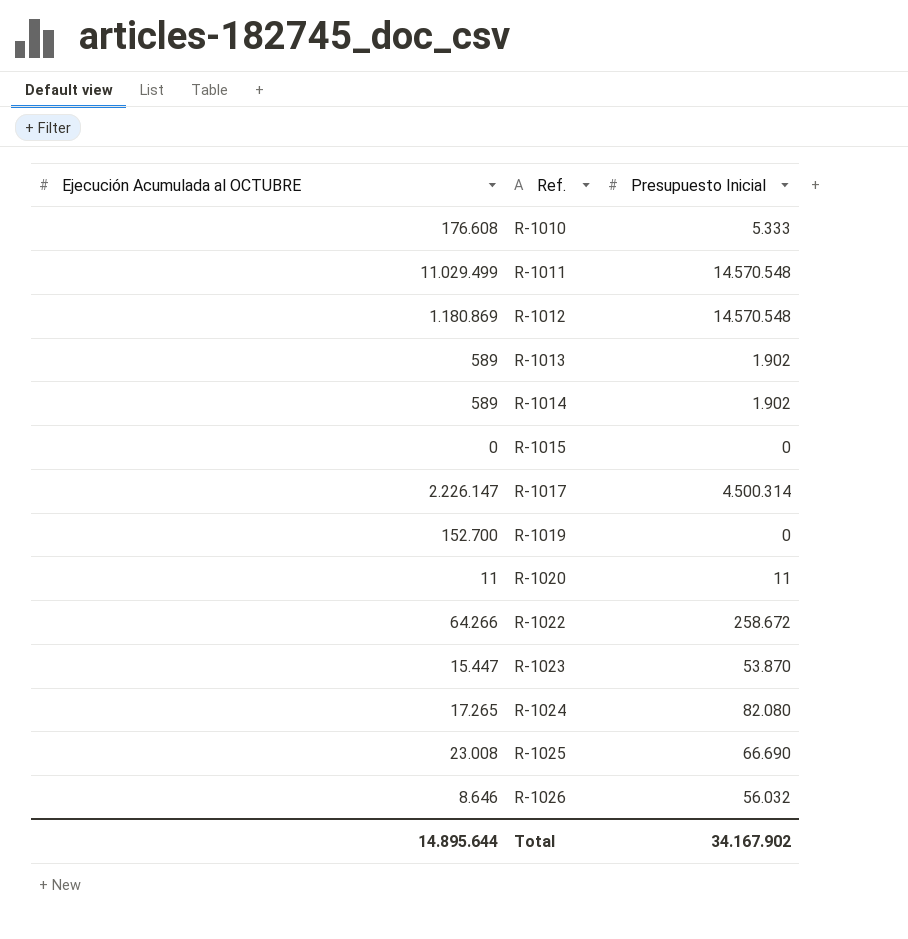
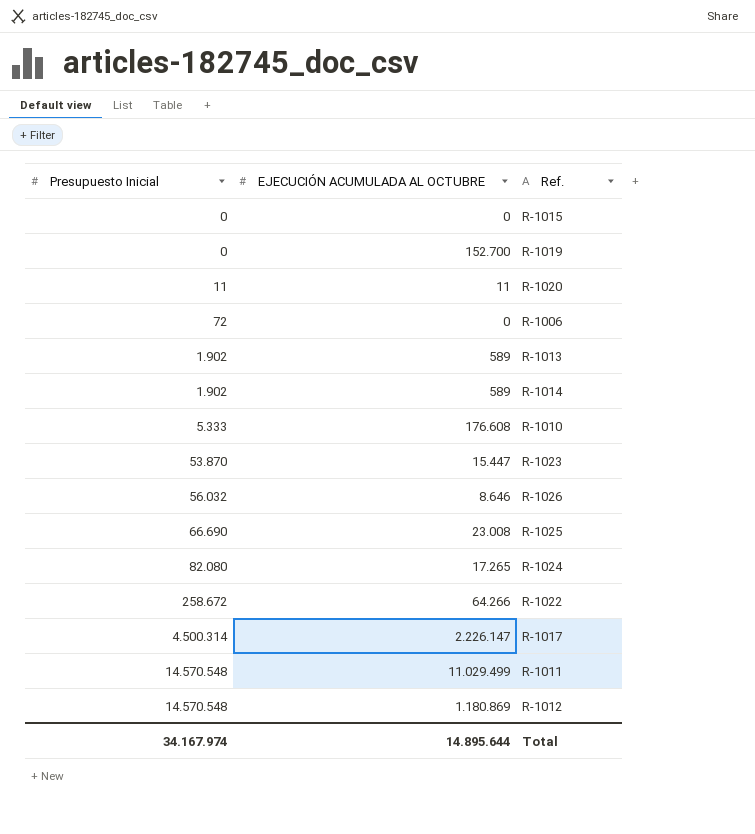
row order: Ref. ascending -> Presupuesto Inicial ascending
column Presupuesto Inicial | position: 3 -> 1
column name: Ejecución Acumulada al OCTUBRE -> EJECUCIÓN ACUMULADA AL OCTUBRE
row R-1006: none -> 72 | 0
Total | Presupuesto Inicial: 34.167.902 -> 34.167.974

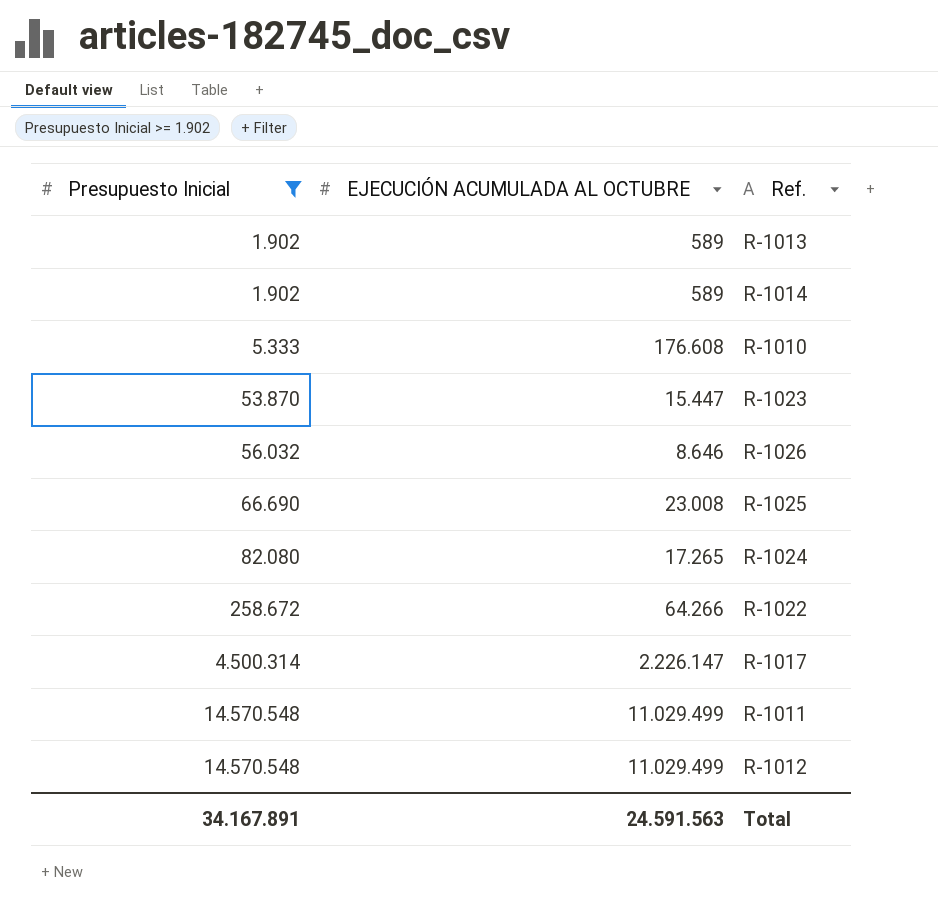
filter: none -> Presupuesto Inicial >= 1.902
R-1012 | EJECUCIÓN ACUMULADA AL OCTUBRE: 1.180.869 -> 11.029.499
Total | Presupuesto Inicial: 34.167.974 -> 34.167.891
Total | EJECUCIÓN ACUMULADA AL OCTUBRE: 14.895.644 -> 24.591.563

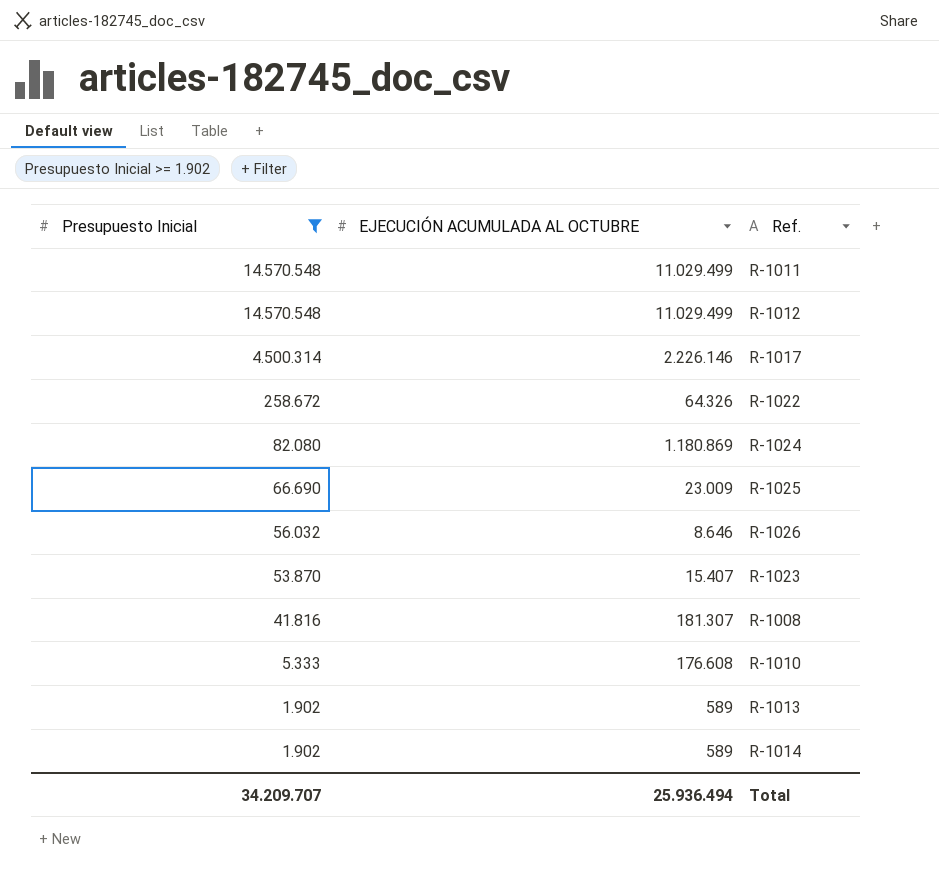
row order: Presupuesto Inicial ascending -> Presupuesto Inicial descending
R-1017 | EJECUCIÓN ACUMULADA AL OCTUBRE: 2.226.147 -> 2.226.146
R-1022 | EJECUCIÓN ACUMULADA AL OCTUBRE: 64.266 -> 64.326
R-1024 | EJECUCIÓN ACUMULADA AL OCTUBRE: 17.265 -> 1.180.869
R-1025 | EJECUCIÓN ACUMULADA AL OCTUBRE: 23.008 -> 23.009
R-1023 | EJECUCIÓN ACUMULADA AL OCTUBRE: 15.447 -> 15.407
row R-1008: none -> 41.816 | 181.307
Total | Presupuesto Inicial: 34.167.891 -> 34.209.707
Total | EJECUCIÓN ACUMULADA AL OCTUBRE: 24.591.563 -> 25.936.494

